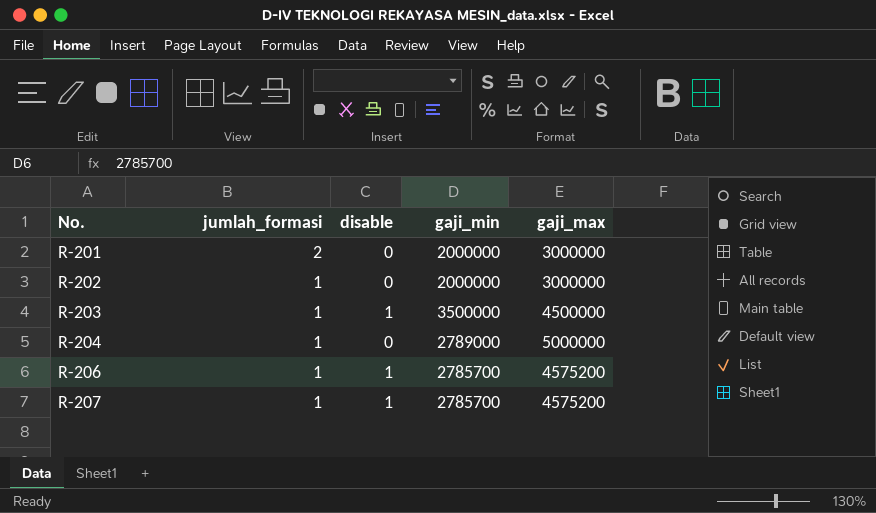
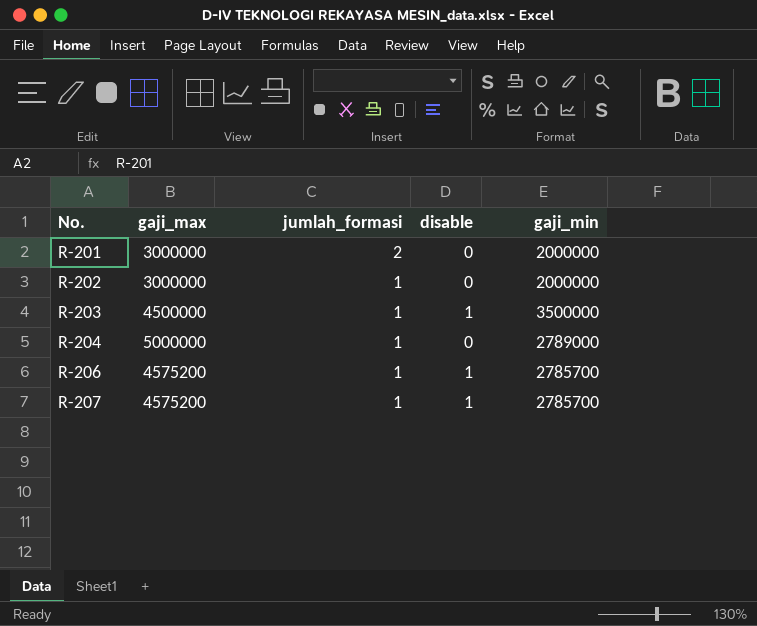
column gaji_max | position: 5 -> 2

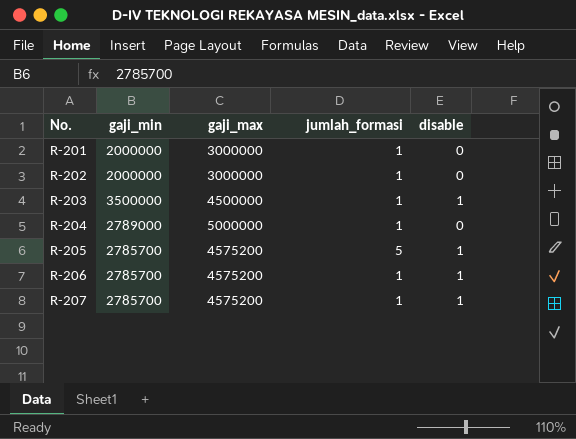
column gaji_min | position: 5 -> 2
R-201 | jumlah_formasi: 2 -> 1
row R-205: none -> 2785700 | 4575200 | 5 | 1

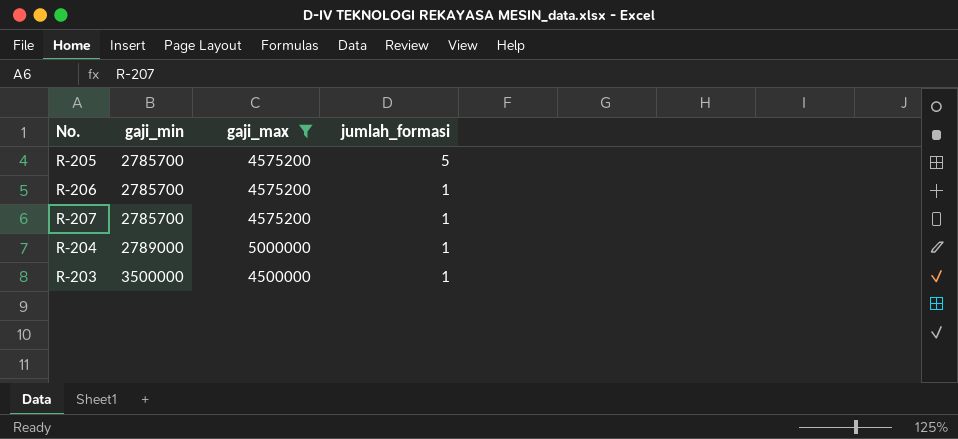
filter: none -> gaji_max != 3000000
row order: No. ascending -> gaji_min ascending
column disable | position: 5 -> none

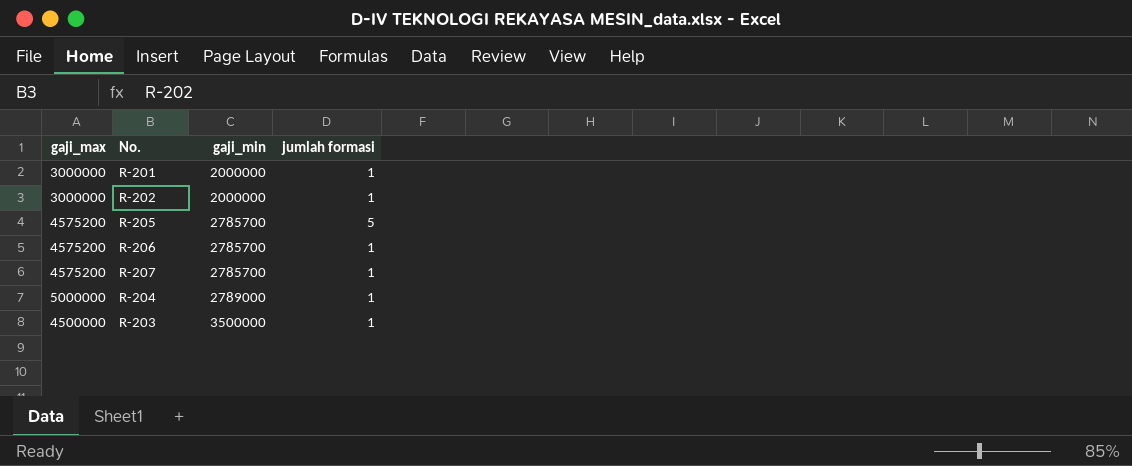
filter: gaji_max != 3000000 -> none
column gaji_max | position: 3 -> 1
column name: jumlah_formasi -> jumlah formasi

